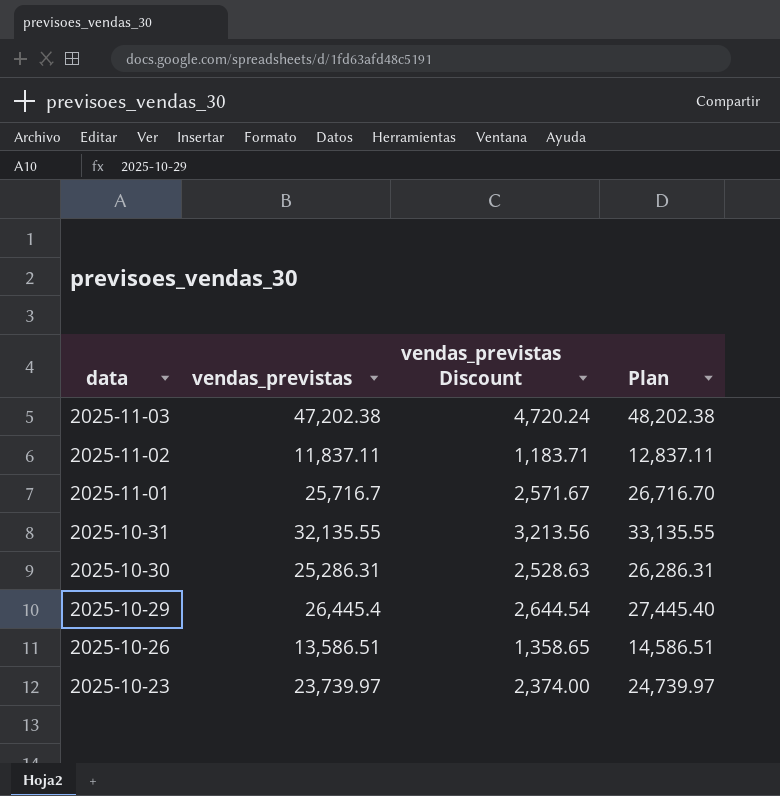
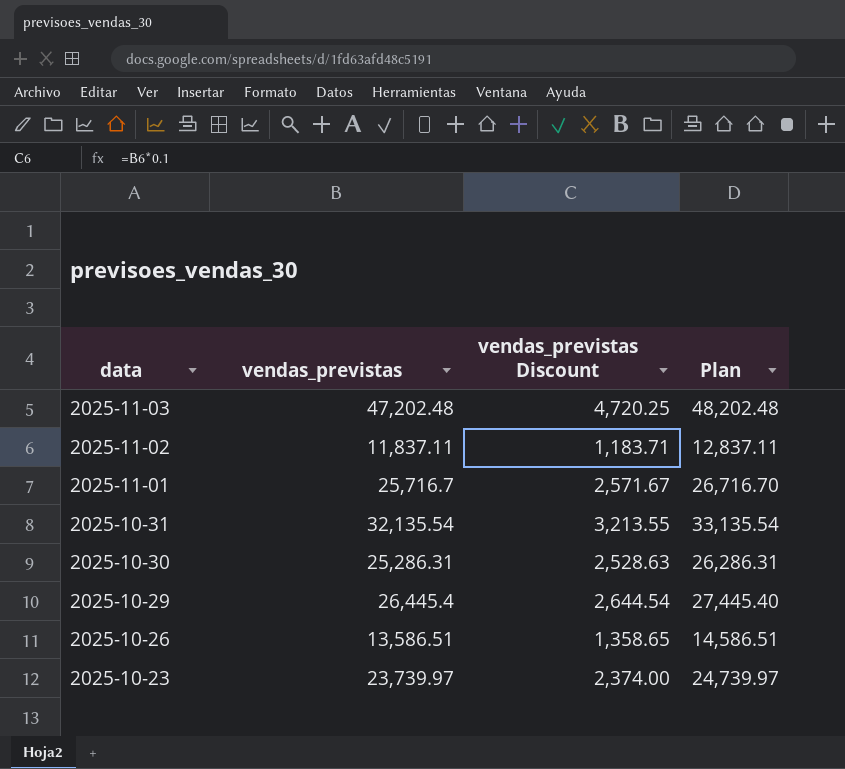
2025-11-03 | vendas_previstas: 47,202.38 -> 47,202.48
2025-11-03 | vendas_previstas Discount: 4,720.24 -> 4,720.25
2025-11-03 | Plan: 48,202.38 -> 48,202.48
2025-10-31 | vendas_previstas: 32,135.55 -> 32,135.54
2025-10-31 | vendas_previstas Discount: 3,213.56 -> 3,213.55
2025-10-31 | Plan: 33,135.55 -> 33,135.54

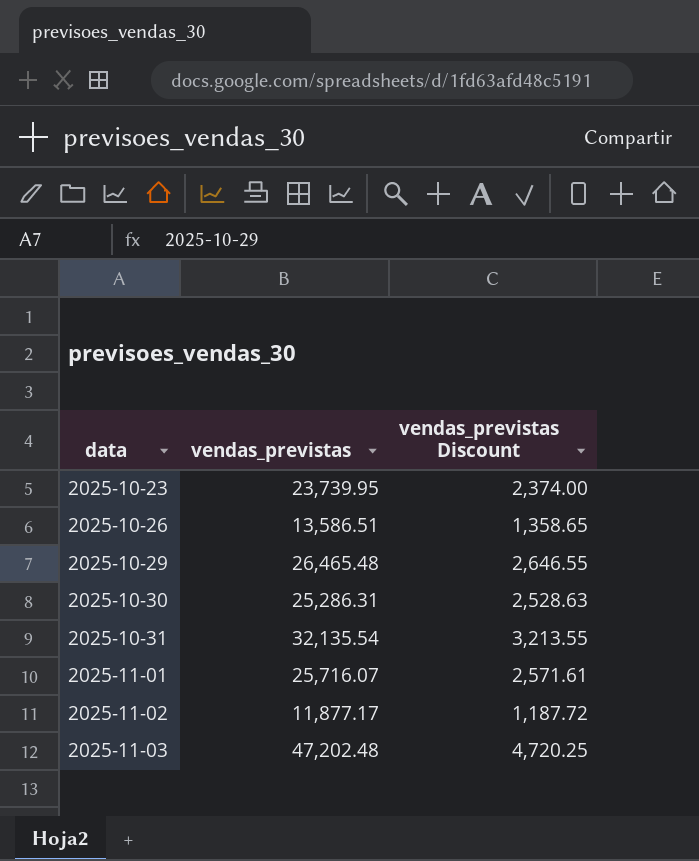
row order: data descending -> data ascending
column Plan | formula: [vendas_previstas] + 1000 -> none
2025-10-23 | vendas_previstas: 23,739.97 -> 23,739.95
2025-10-29 | vendas_previstas: 26,445.4 -> 26,465.48
2025-10-29 | vendas_previstas Discount: 2,644.54 -> 2,646.55
2025-11-01 | vendas_previstas: 25,716.7 -> 25,716.07
2025-11-01 | vendas_previstas Discount: 2,571.67 -> 2,571.61
2025-11-02 | vendas_previstas: 11,837.11 -> 11,877.17
2025-11-02 | vendas_previstas Discount: 1,183.71 -> 1,187.72

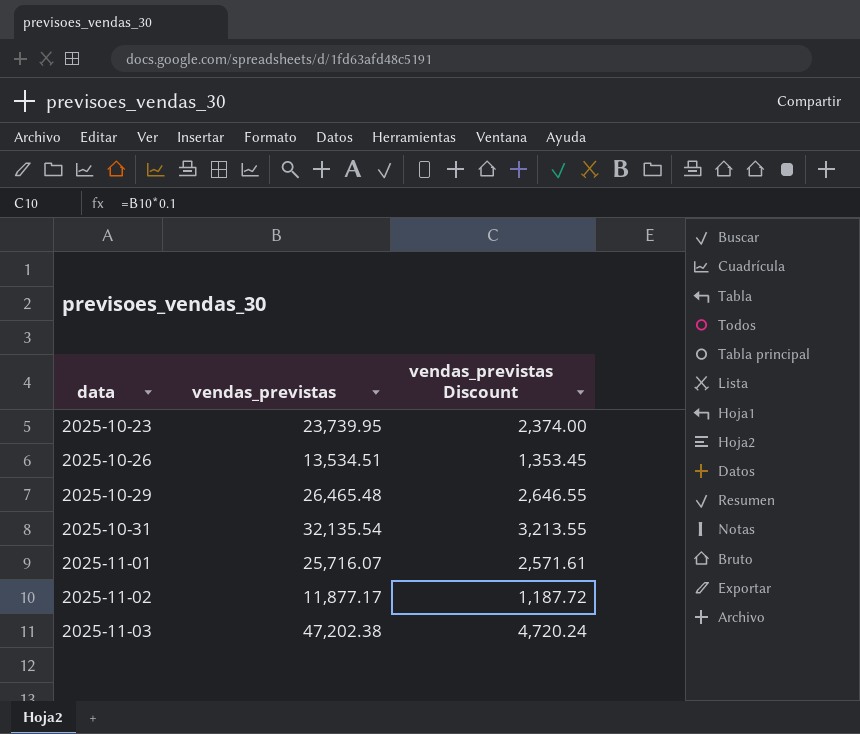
row 2025-10-30: 25,286.31 | 2,528.63 -> none
2025-10-26 | vendas_previstas: 13,586.51 -> 13,534.51
2025-10-26 | vendas_previstas Discount: 1,358.65 -> 1,353.45
2025-11-03 | vendas_previstas: 47,202.48 -> 47,202.38
2025-11-03 | vendas_previstas Discount: 4,720.25 -> 4,720.24

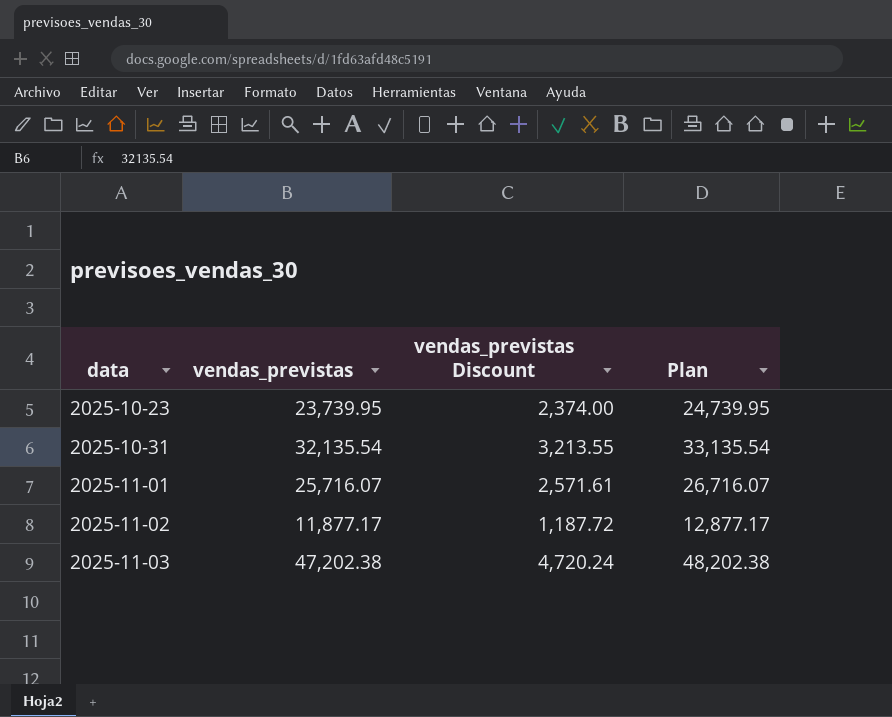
column Plan | formula: none -> [vendas_previstas] + 1000
row 2025-10-26: 13,534.51 | 1,353.45 -> none
row 2025-10-29: 26,465.48 | 2,646.55 -> none

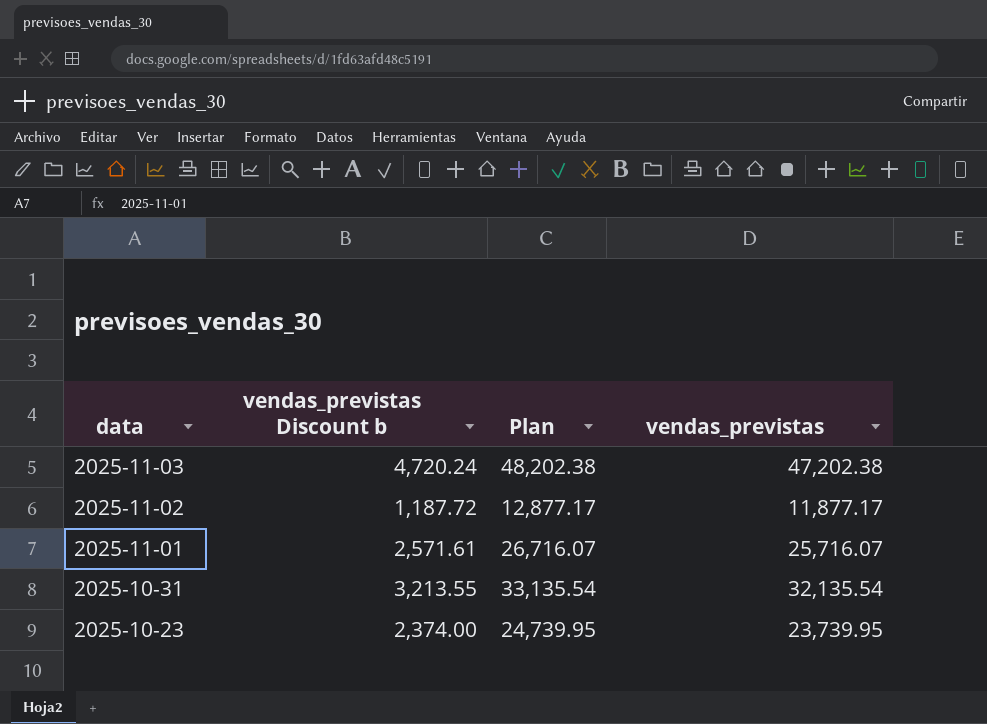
row order: data ascending -> data descending
column name: vendas_previstas Discount -> vendas_previstas Discount b
column vendas_previstas | position: 2 -> 4

